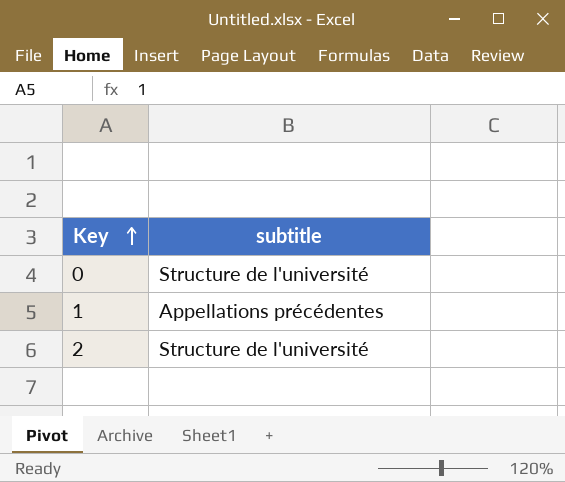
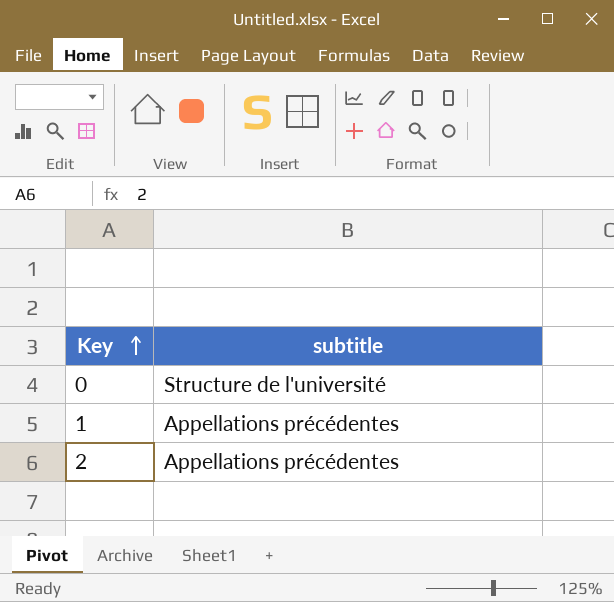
2 | subtitle: Structure de l'université -> Appellations précédentes

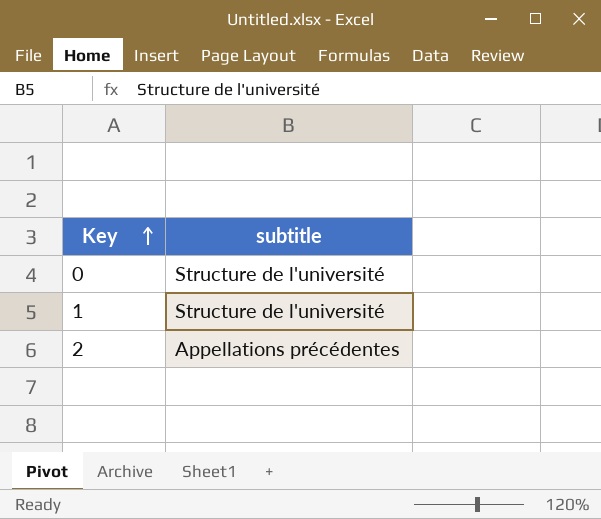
1 | subtitle: Appellations précédentes -> Structure de l'université

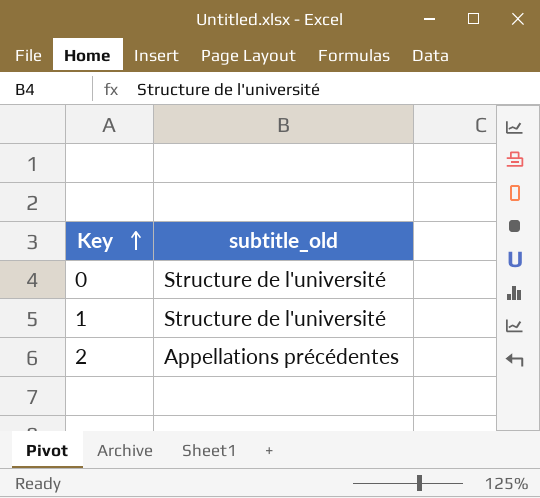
column name: subtitle -> subtitle_old

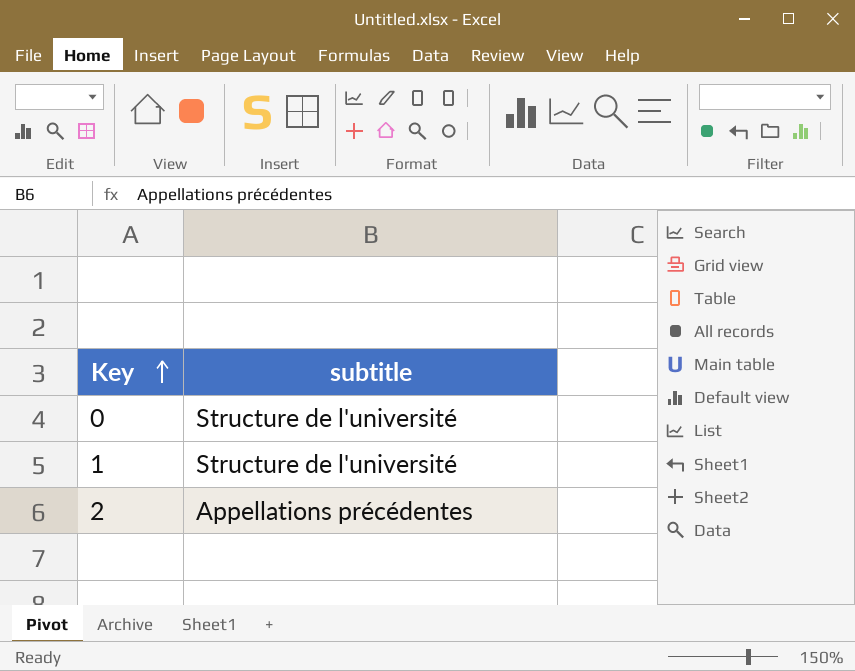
column name: subtitle_old -> subtitle

